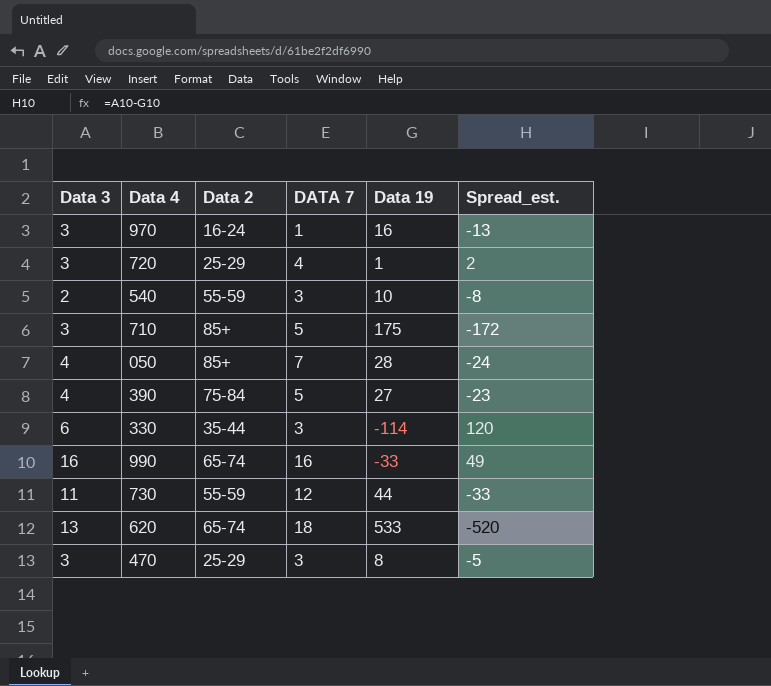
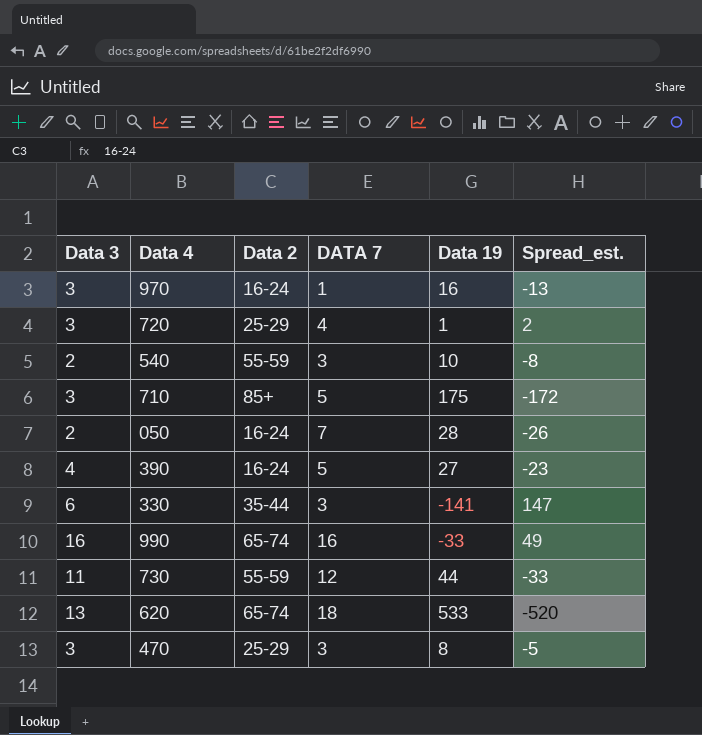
050 | Data 3: 4 -> 2
050 | Data 2: 85+ -> 16-24
050 | Spread_est.: -24 -> -26
390 | Data 2: 75-84 -> 16-24
330 | Data 19: -114 -> -141
330 | Spread_est.: 120 -> 147

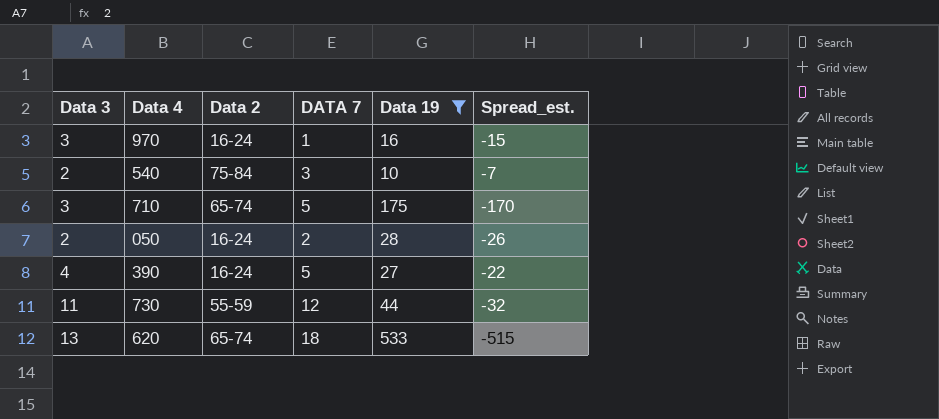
filter: none -> Data 19 >= 10
column Spread_est. | formula: [Data 3] - [Data 19] -> [DATA 7] - [Data 19]
540 | Data 2: 55-59 -> 75-84
710 | Data 2: 85+ -> 65-74
050 | DATA 7: 7 -> 2

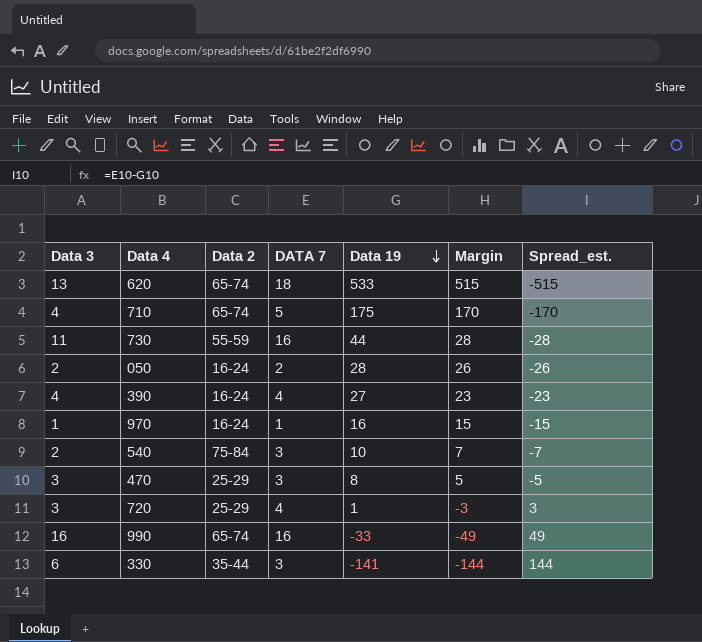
filter: Data 19 >= 10 -> none
row order: none -> Data 19 descending
column Margin | formula: none -> [Data 19] - [DATA 7]
710 | Data 3: 3 -> 4
730 | DATA 7: 12 -> 16
730 | Spread_est.: -32 -> -28
390 | DATA 7: 5 -> 4
390 | Spread_est.: -22 -> -23
970 | Data 3: 3 -> 1

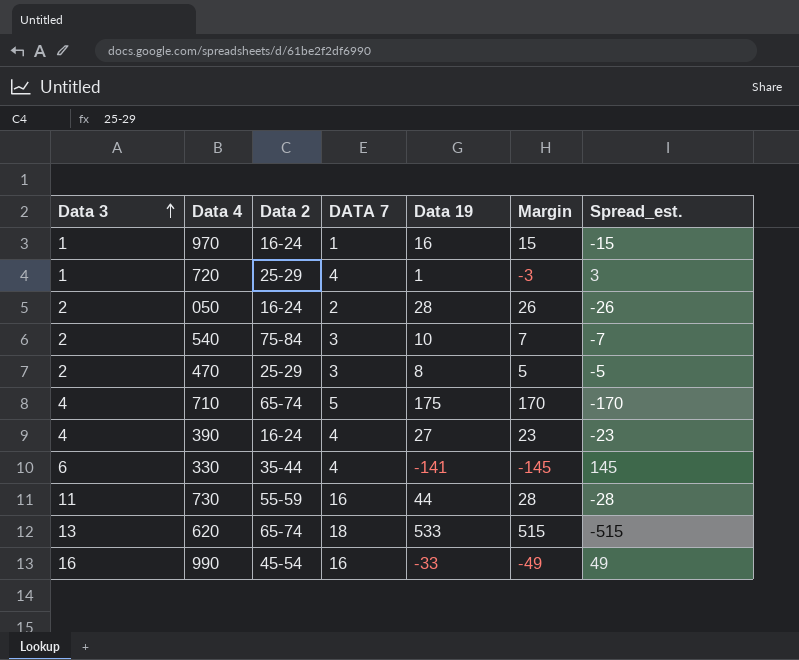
row order: Data 19 descending -> Data 3 ascending
720 | Data 3: 3 -> 1
470 | Data 3: 3 -> 2
330 | DATA 7: 3 -> 4
330 | Margin: -144 -> -145
330 | Spread_est.: 144 -> 145
990 | Data 2: 65-74 -> 45-54

